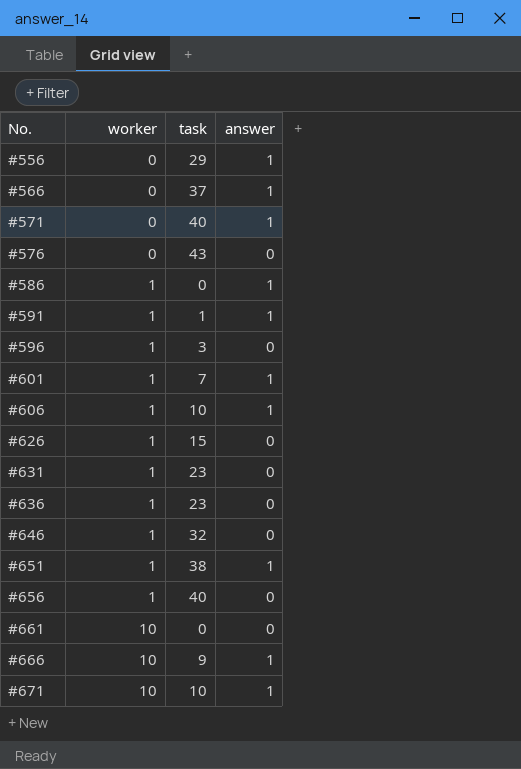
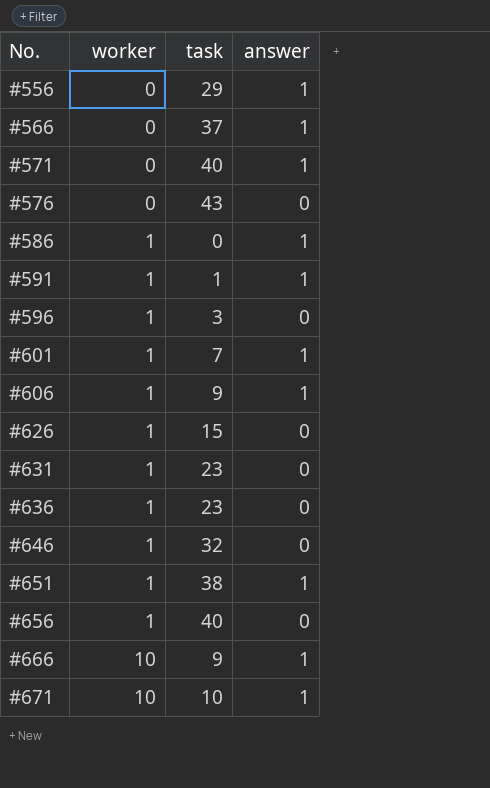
row #661: 10 | 0 | 0 -> none
#606 | task: 10 -> 9

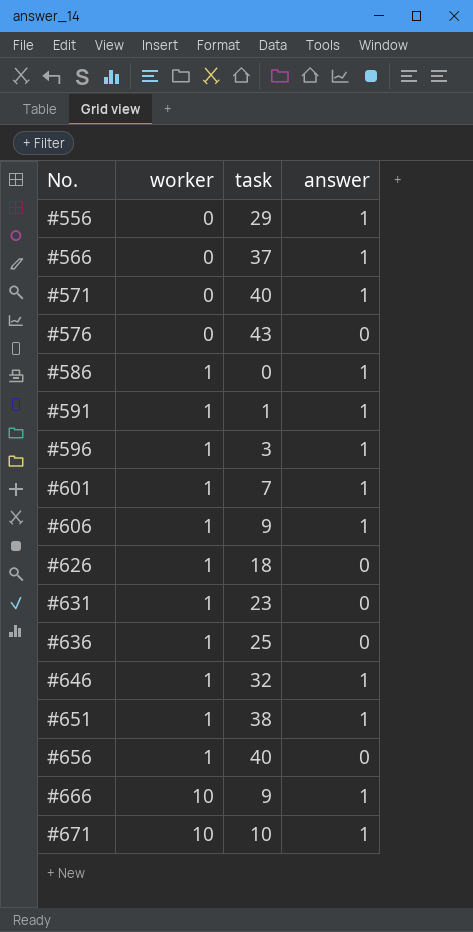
#596 | answer: 0 -> 1
#626 | task: 15 -> 18
#636 | task: 23 -> 25
#646 | answer: 0 -> 1

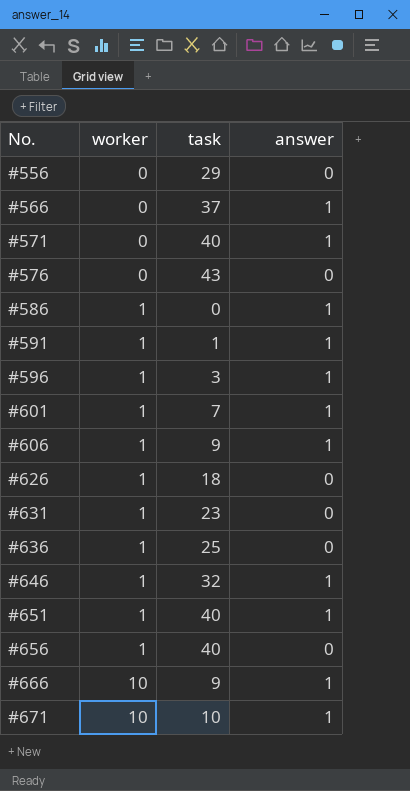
#556 | answer: 1 -> 0
#651 | task: 38 -> 40

